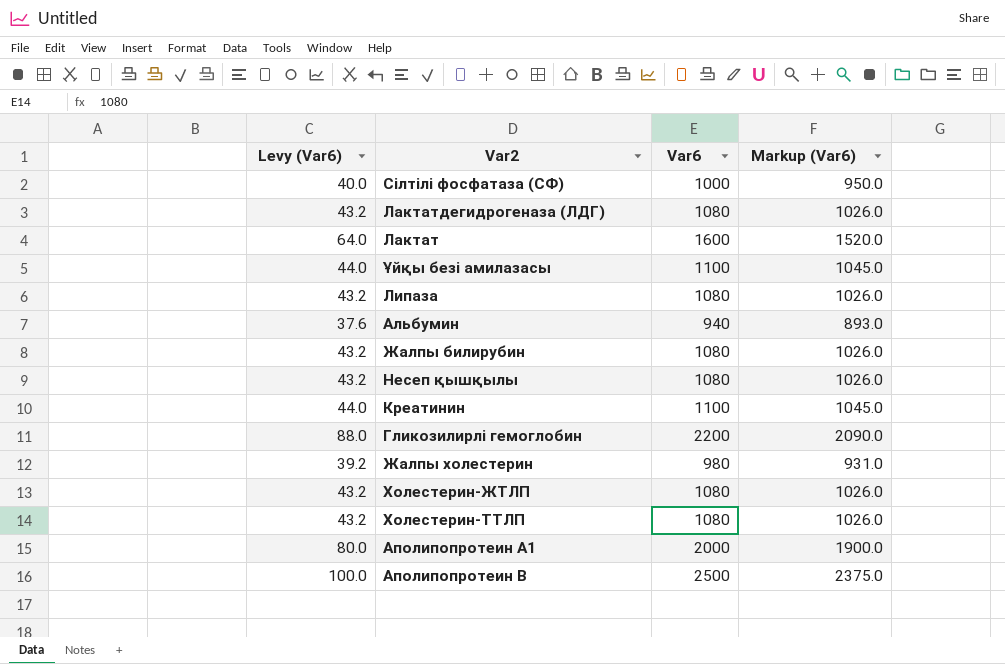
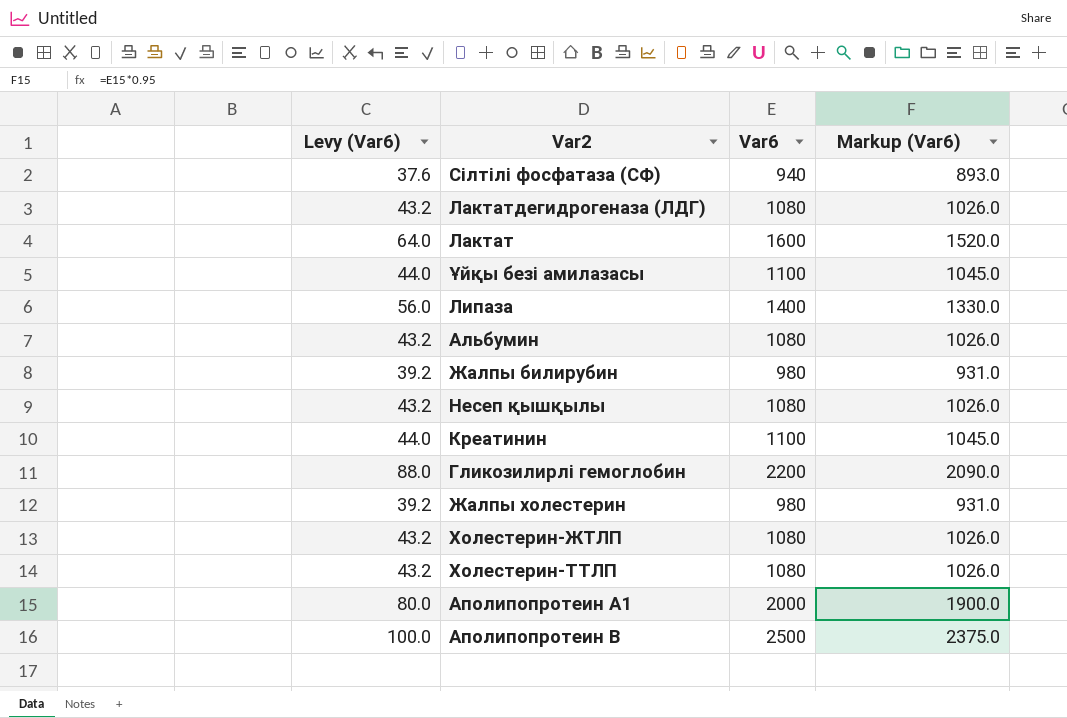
Сілтілі фосфатаза (СФ) | Levy (Var6): 40.0 -> 37.6
Сілтілі фосфатаза (СФ) | Var6: 1000 -> 940
Сілтілі фосфатаза (СФ) | Markup (Var6): 950.0 -> 893.0
Липаза | Levy (Var6): 43.2 -> 56.0
Липаза | Var6: 1080 -> 1400
Липаза | Markup (Var6): 1026.0 -> 1330.0
Альбумин | Levy (Var6): 37.6 -> 43.2
Альбумин | Var6: 940 -> 1080
Альбумин | Markup (Var6): 893.0 -> 1026.0
Жалпы билирубин | Levy (Var6): 43.2 -> 39.2
Жалпы билирубин | Var6: 1080 -> 980
Жалпы билирубин | Markup (Var6): 1026.0 -> 931.0

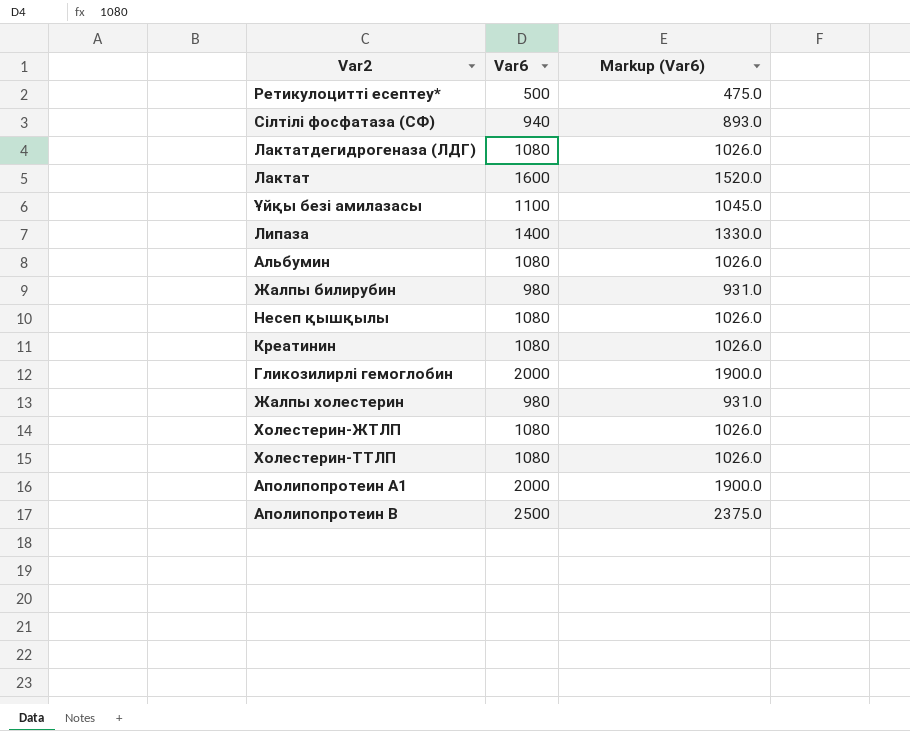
column Levy (Var6) | formula: [Var6] * 0.04 -> none
row Ретикулоцитті есептеу*: none -> 500 | 475.0
Креатинин | Var6: 1100 -> 1080
Креатинин | Markup (Var6): 1045.0 -> 1026.0
Гликозилирлі гемоглобин | Var6: 2200 -> 2000
Гликозилирлі гемоглобин | Markup (Var6): 2090.0 -> 1900.0

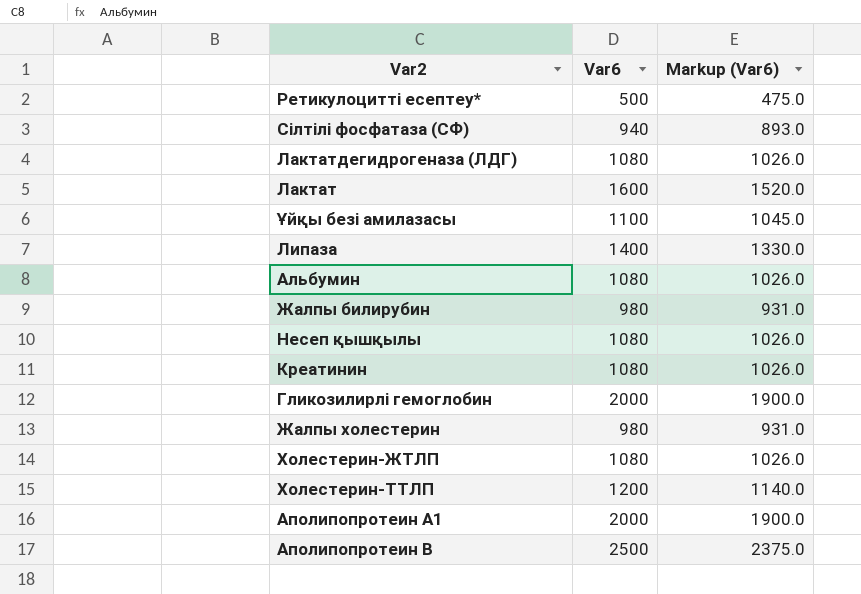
Холестерин-ТТЛП | Var6: 1080 -> 1200
Холестерин-ТТЛП | Markup (Var6): 1026.0 -> 1140.0

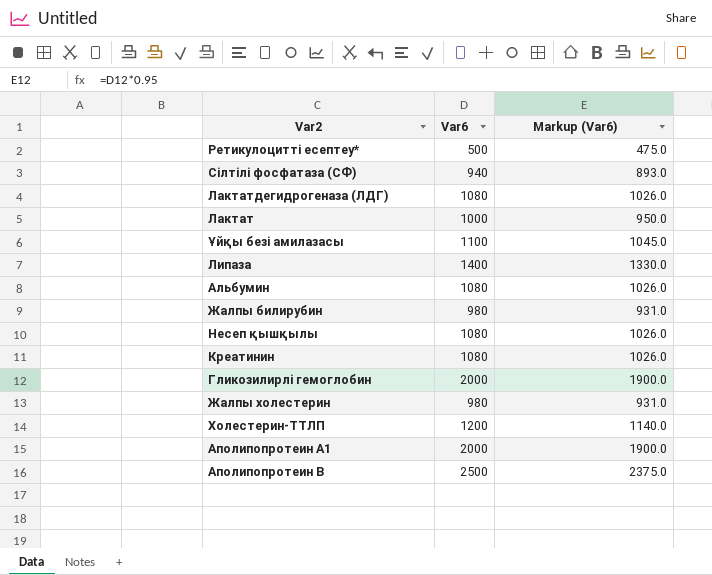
row Холестерин-ЖТЛП: 1080 | 1026.0 -> none
Лактат | Var6: 1600 -> 1000
Лактат | Markup (Var6): 1520.0 -> 950.0

